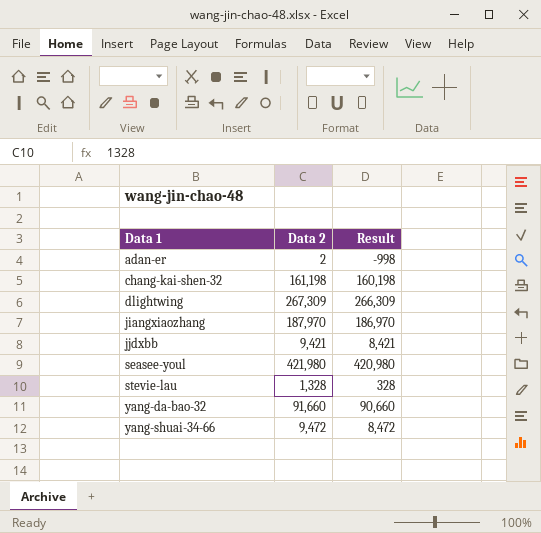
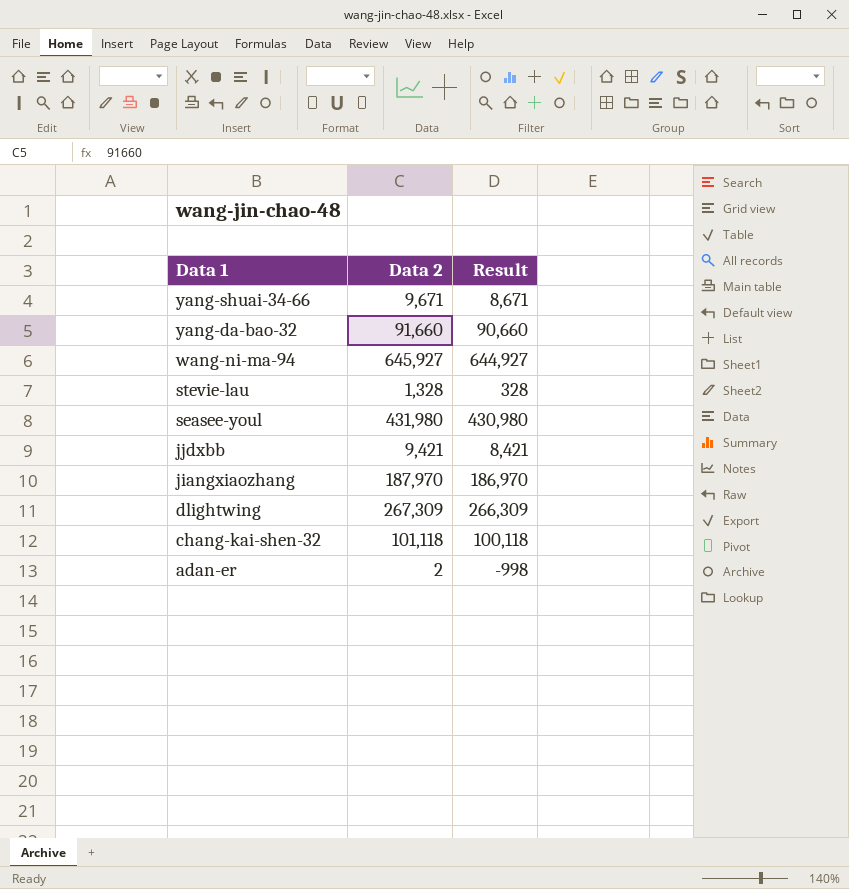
row order: Data 1 ascending -> Data 1 descending
yang-shuai-34-66 | Data 2: 9,472 -> 9,671
yang-shuai-34-66 | Result: 8,472 -> 8,671
row wang-ni-ma-94: none -> 645,927 | 644,927
seasee-youl | Data 2: 421,980 -> 431,980
seasee-youl | Result: 420,980 -> 430,980
chang-kai-shen-32 | Data 2: 161,198 -> 101,118
chang-kai-shen-32 | Result: 160,198 -> 100,118

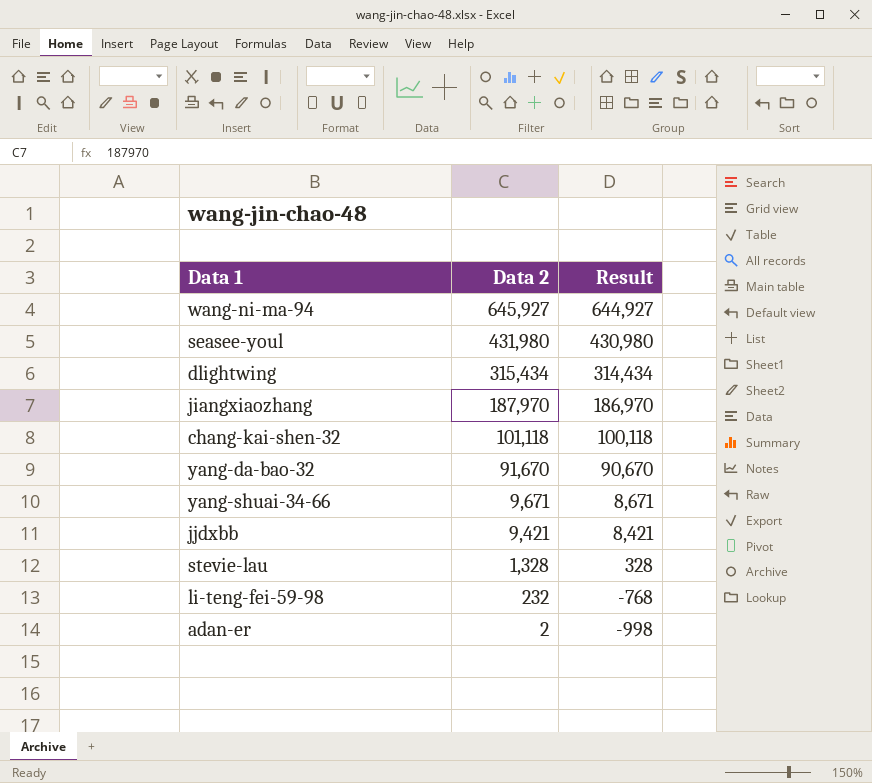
row order: Data 1 descending -> Data 2 descending
dlightwing | Data 2: 267,309 -> 315,434
dlightwing | Result: 266,309 -> 314,434
yang-da-bao-32 | Data 2: 91,660 -> 91,670
yang-da-bao-32 | Result: 90,660 -> 90,670
row li-teng-fei-59-98: none -> 232 | -768

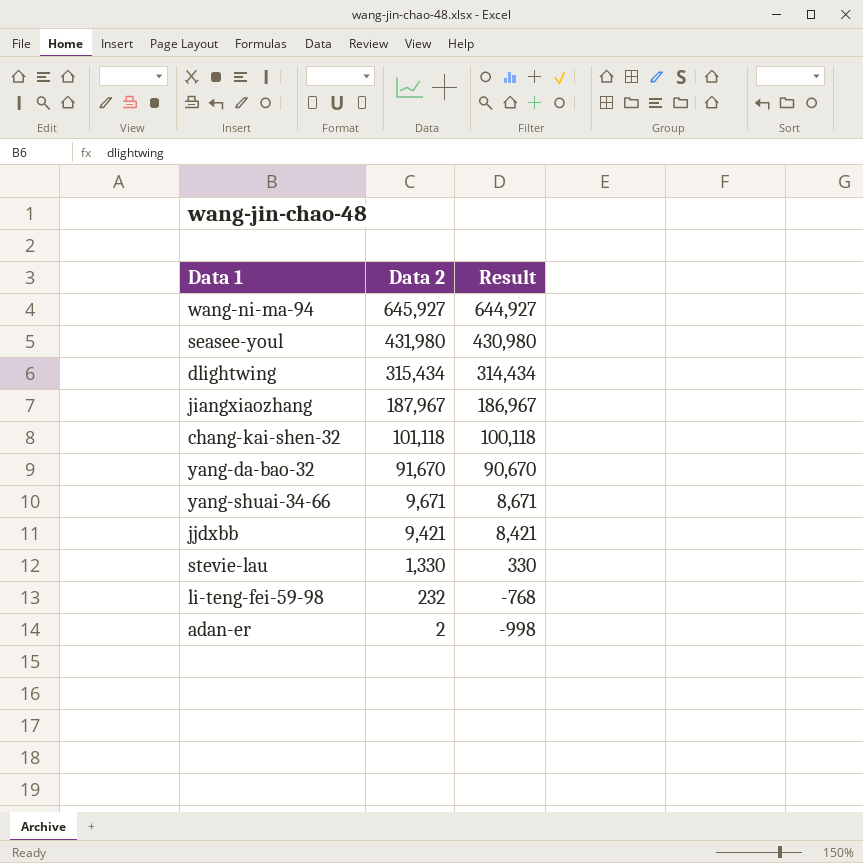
jiangxiaozhang | Data 2: 187,970 -> 187,967
jiangxiaozhang | Result: 186,970 -> 186,967
stevie-lau | Data 2: 1,328 -> 1,330
stevie-lau | Result: 328 -> 330

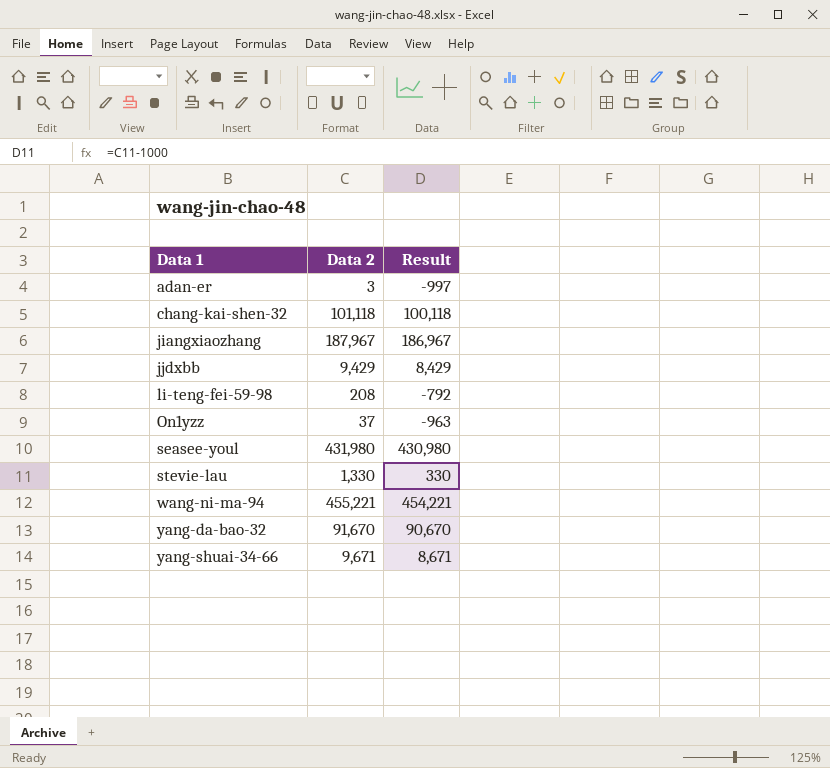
row order: Data 2 descending -> Data 1 ascending
row dlightwing: 315,434 | 314,434 -> none
adan-er | Data 2: 2 -> 3
adan-er | Result: -998 -> -997
jjdxbb | Data 2: 9,421 -> 9,429
jjdxbb | Result: 8,421 -> 8,429
li-teng-fei-59-98 | Data 2: 232 -> 208
li-teng-fei-59-98 | Result: -768 -> -792
row On1yzz: none -> 37 | -963
wang-ni-ma-94 | Data 2: 645,927 -> 455,221
wang-ni-ma-94 | Result: 644,927 -> 454,221

